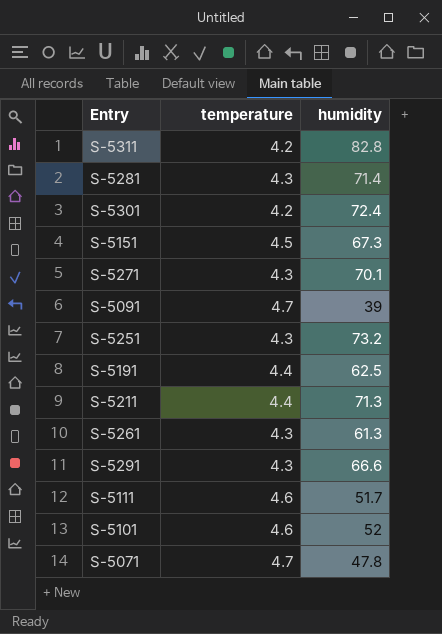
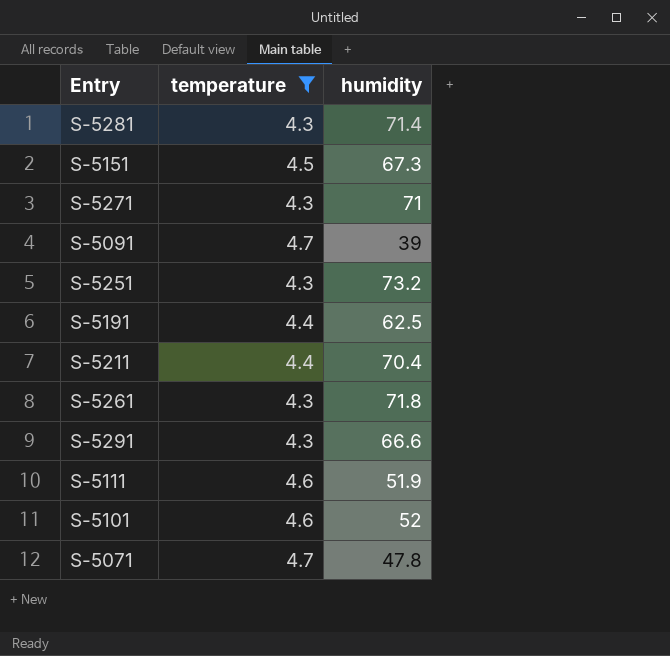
filter: none -> temperature != 4.2
S-5271 | humidity: 70.1 -> 71
S-5211 | humidity: 71.3 -> 70.4
S-5261 | humidity: 61.3 -> 71.8
S-5111 | humidity: 51.7 -> 51.9

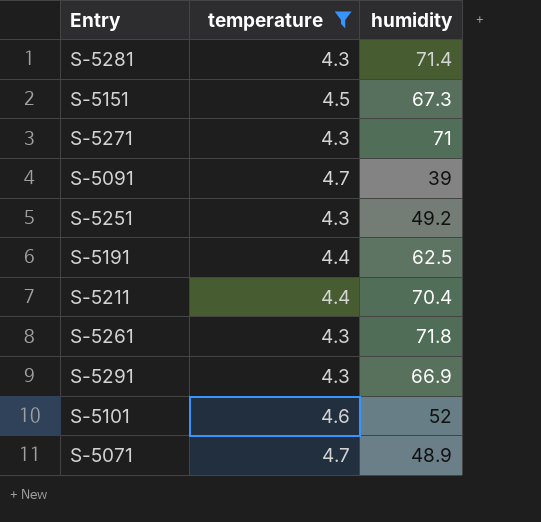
row S-5111: 4.6 | 51.9 -> none
S-5251 | humidity: 73.2 -> 49.2
S-5291 | humidity: 66.6 -> 66.9
S-5071 | humidity: 47.8 -> 48.9

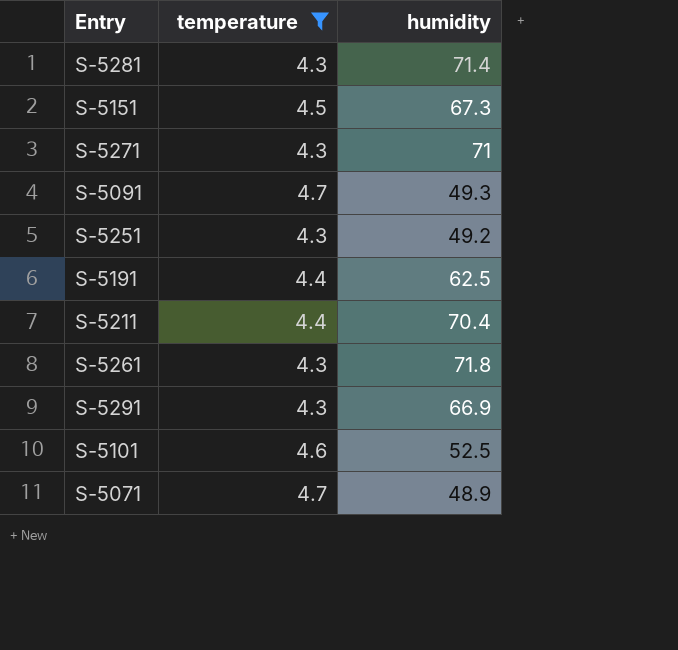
S-5091 | humidity: 39 -> 49.3
S-5101 | humidity: 52 -> 52.5

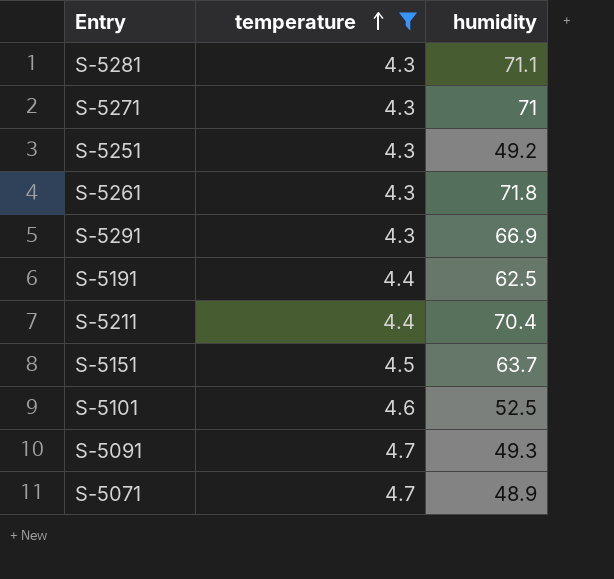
row order: none -> temperature ascending
S-5281 | humidity: 71.4 -> 71.1
S-5151 | humidity: 67.3 -> 63.7

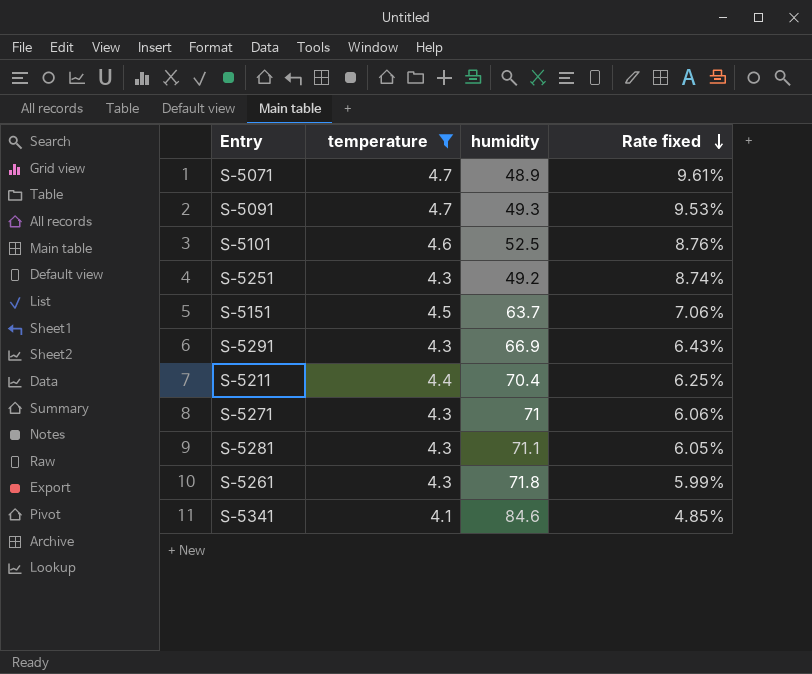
row order: temperature ascending -> Rate fixed descending
column Rate fixed | formula: none -> [temperature] / [humidity]
row S-5191: 4.4 | 62.5 -> none
row S-5341: none -> 4.1 | 84.6 | 4.85%

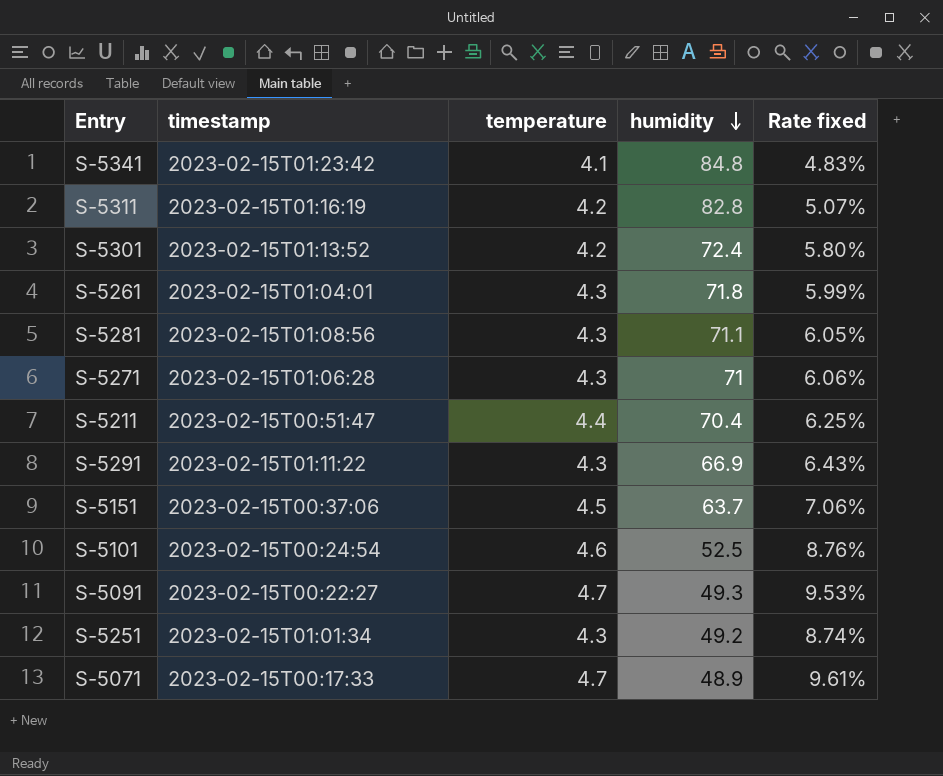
filter: temperature != 4.2 -> none
row order: Rate fixed descending -> humidity descending
column timestamp | position: none -> 2
S-5341 | humidity: 84.6 -> 84.8
S-5341 | Rate fixed: 4.85% -> 4.83%

